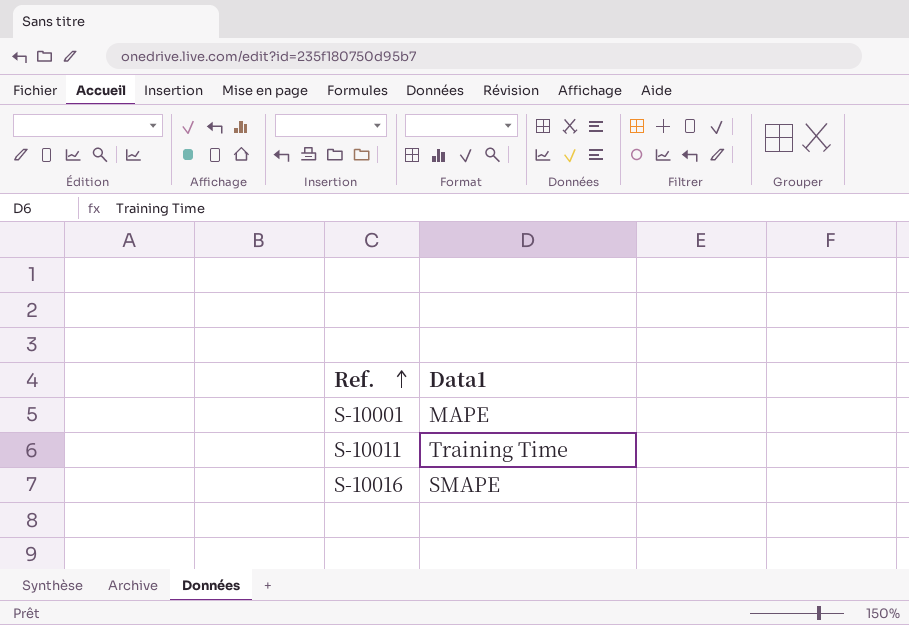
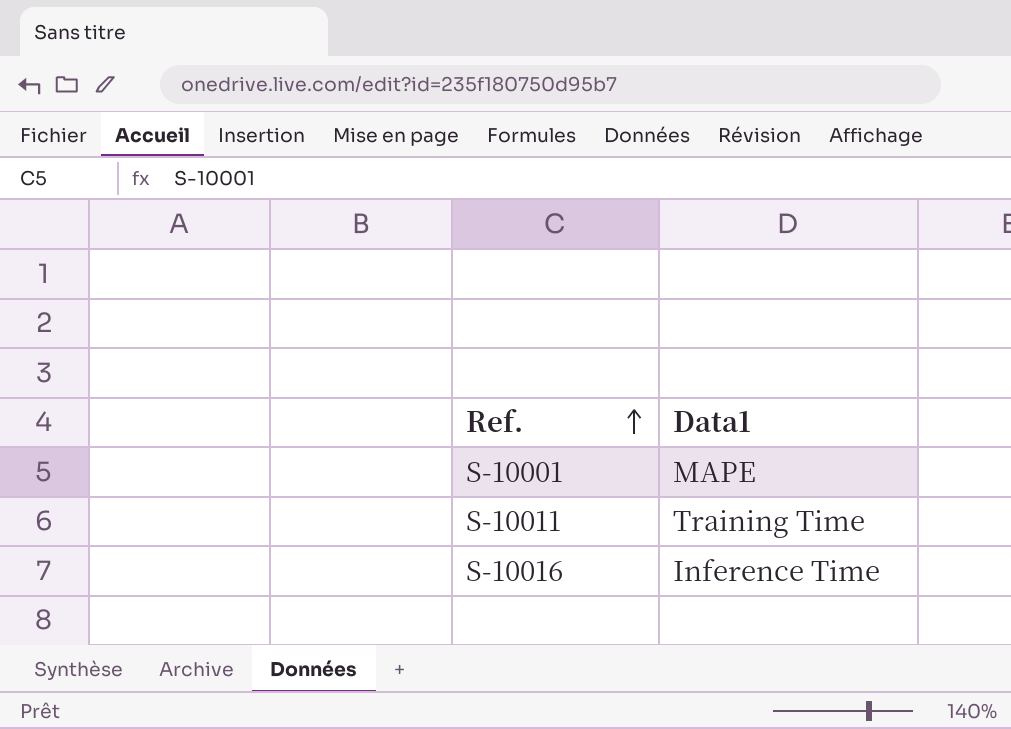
S-10016 | Data1: SMAPE -> Inference Time

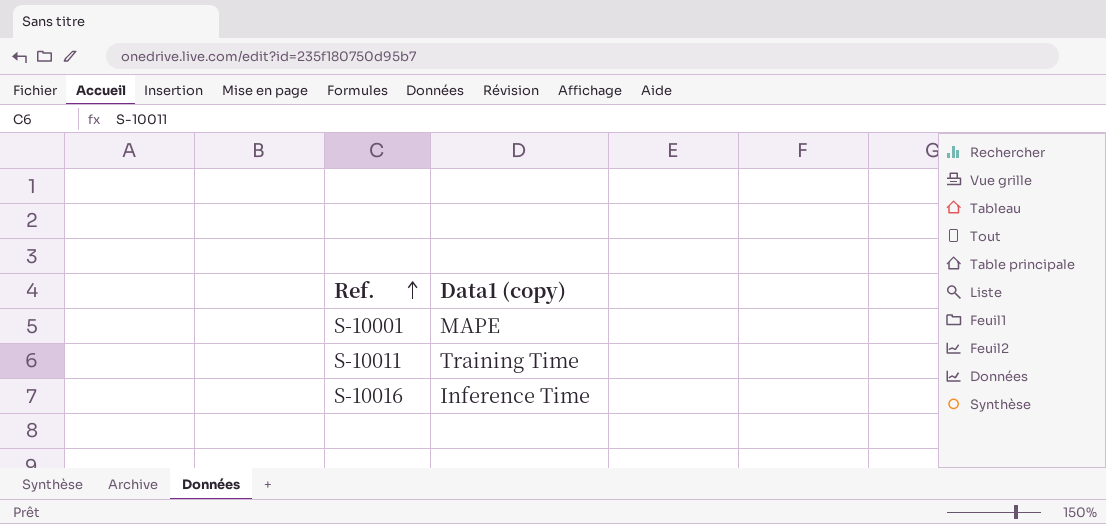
column name: Data1 -> Data1 (copy)

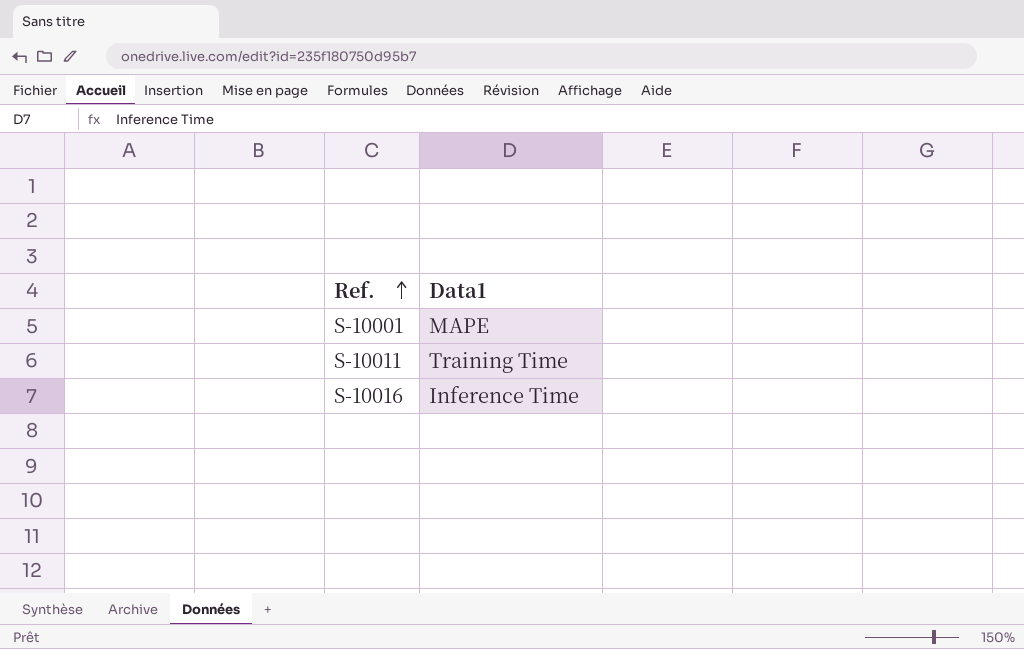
column name: Data1 (copy) -> Data1

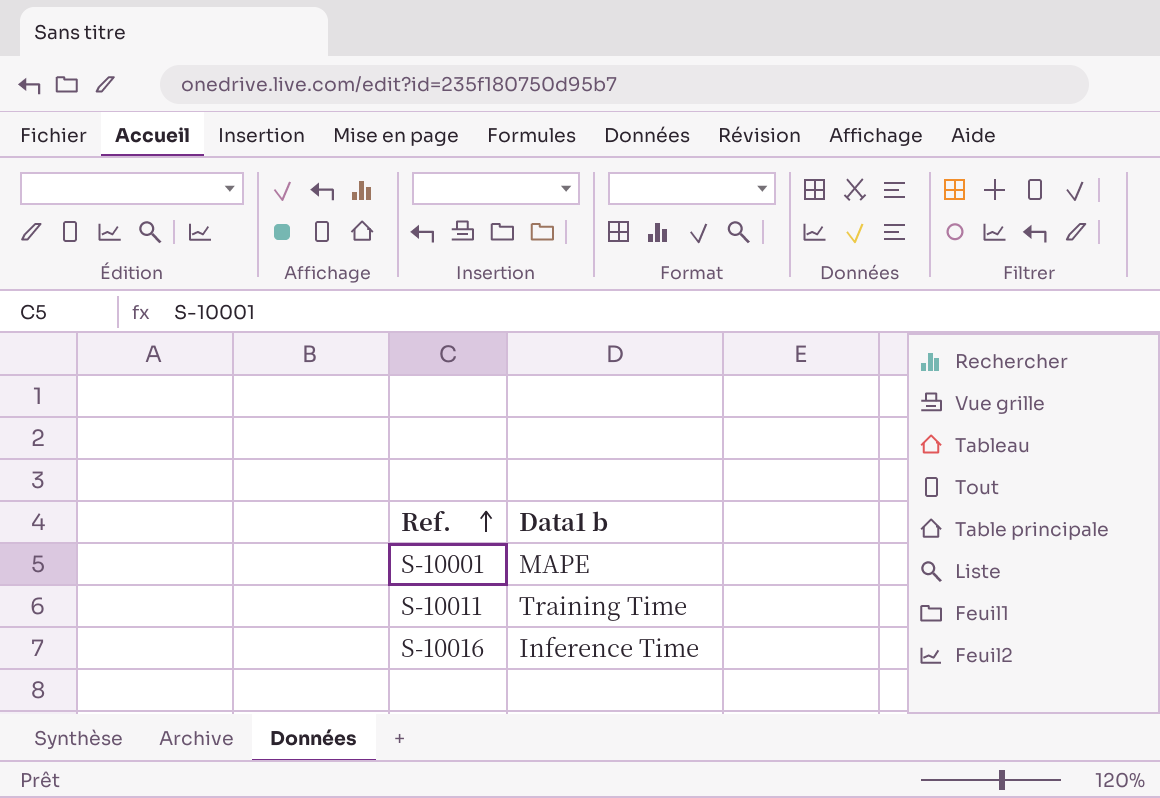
column name: Data1 -> Data1 b

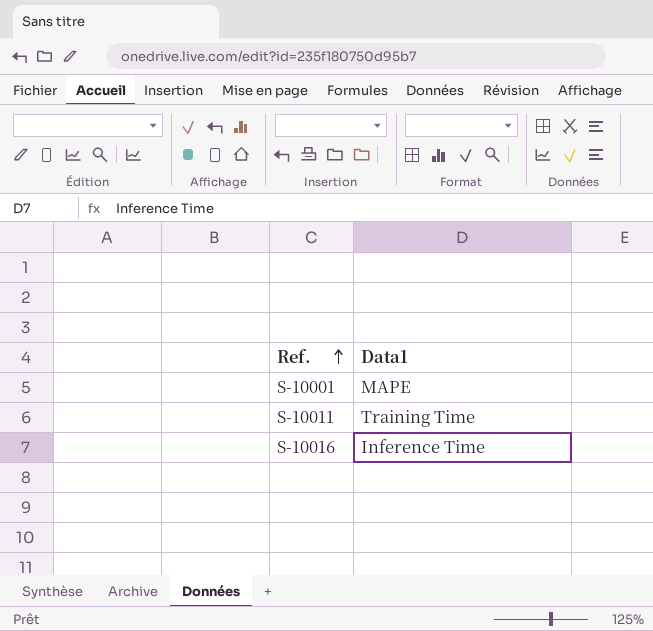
column name: Data1 b -> Data1

